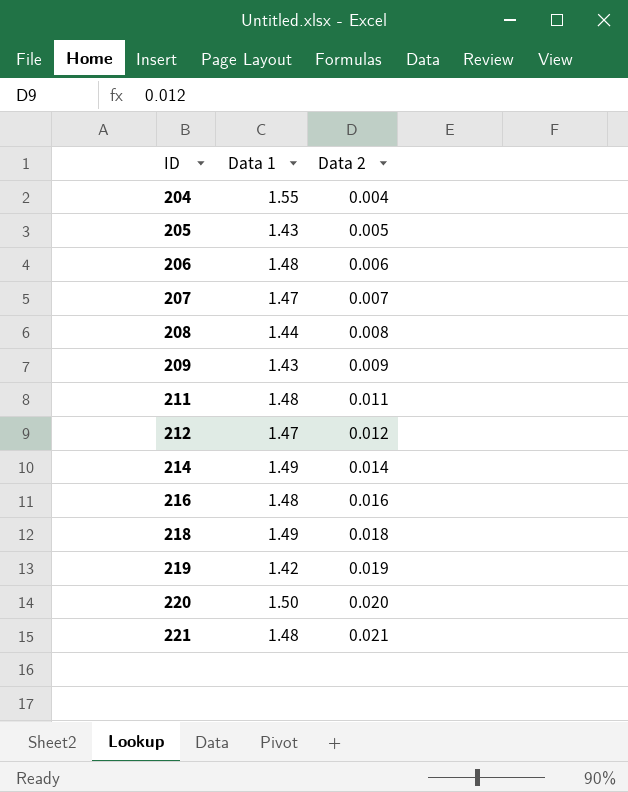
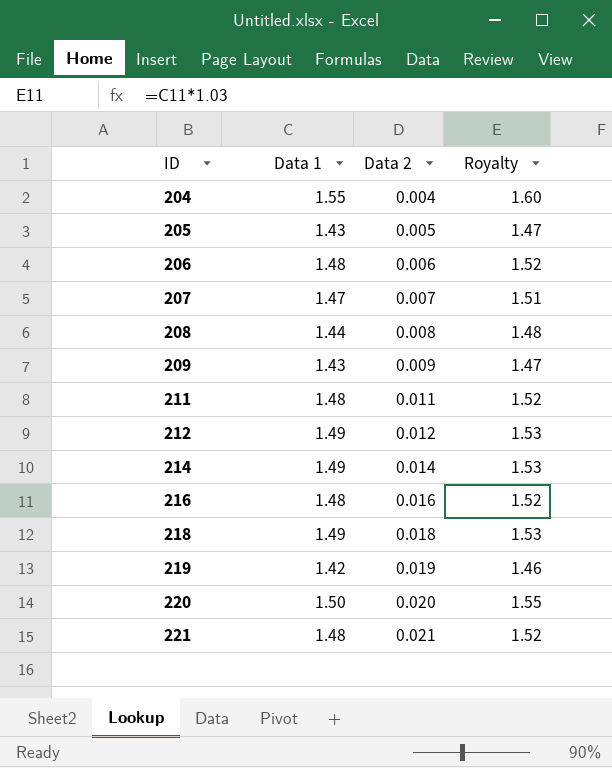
column Royalty | formula: none -> [Data 1] * 1.03
212 | Data 1: 1.47 -> 1.49

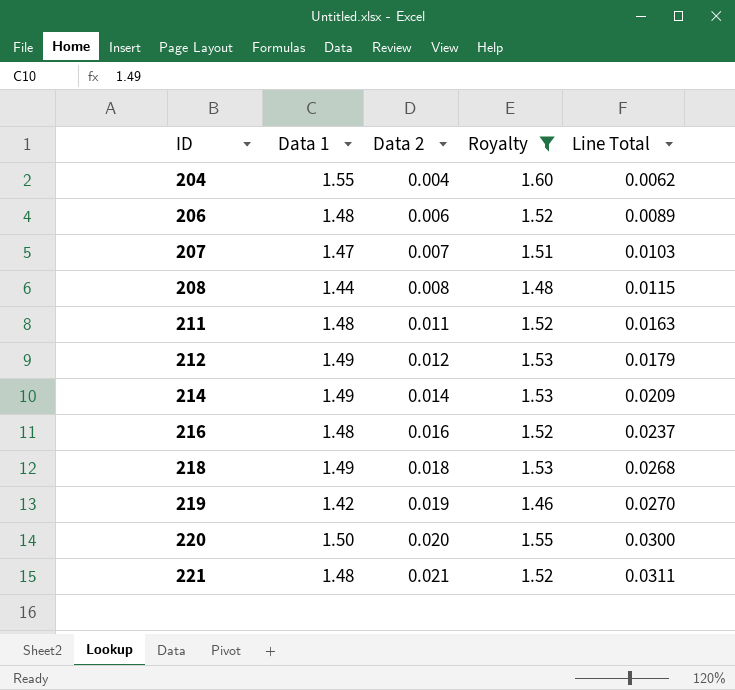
filter: none -> Royalty != 1.47
column Line Total | formula: none -> [Data 1] * [Data 2]

